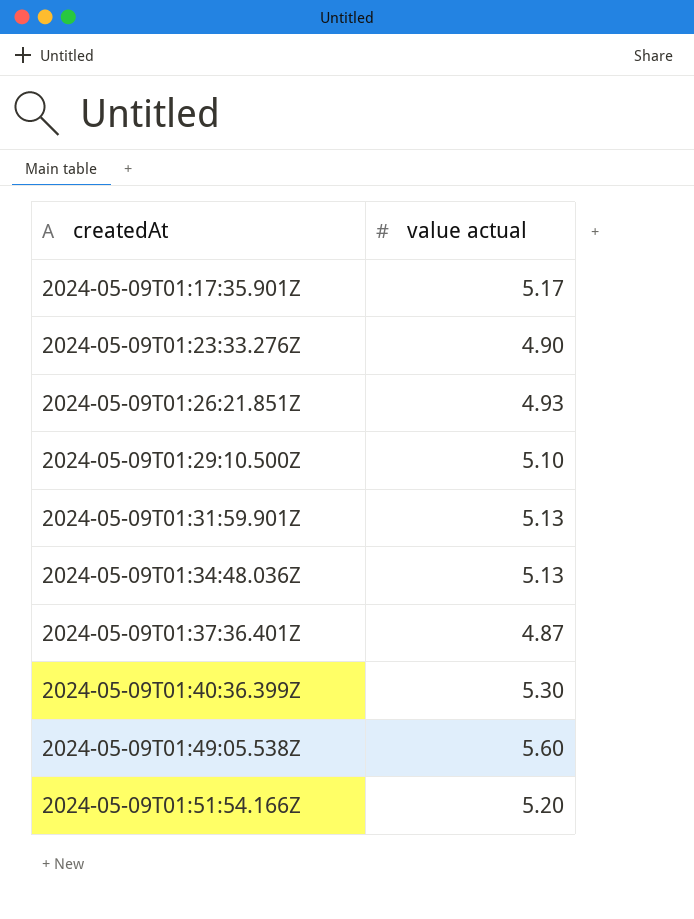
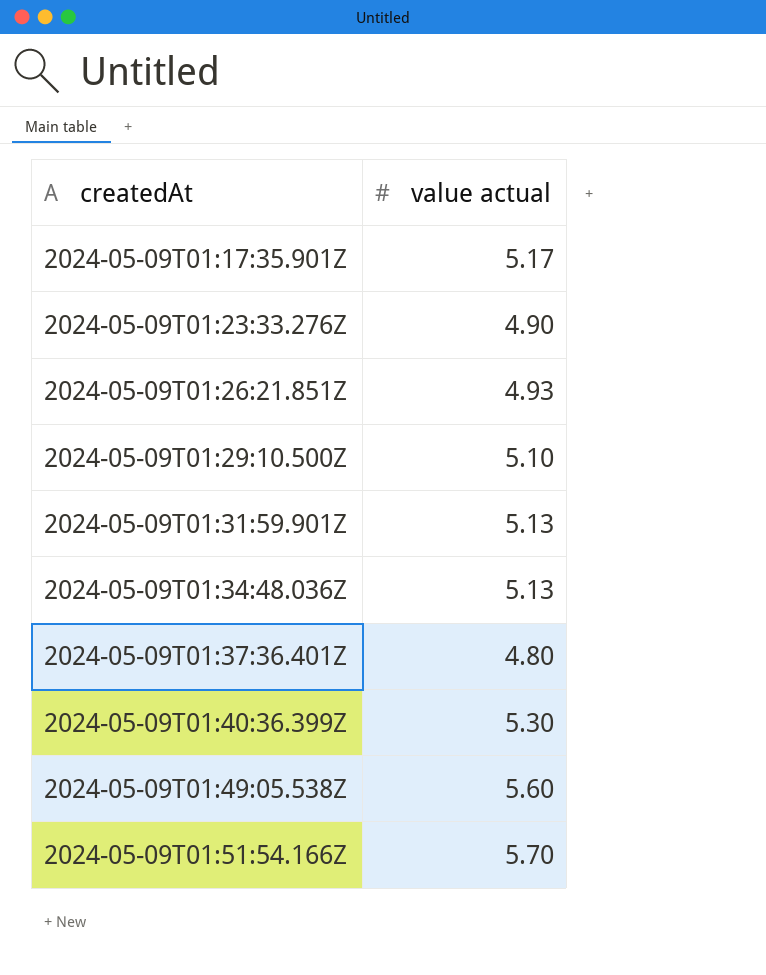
2024-05-09T01:37:36.401Z | value actual: 4.87 -> 4.80
2024-05-09T01:51:54.166Z | value actual: 5.20 -> 5.70

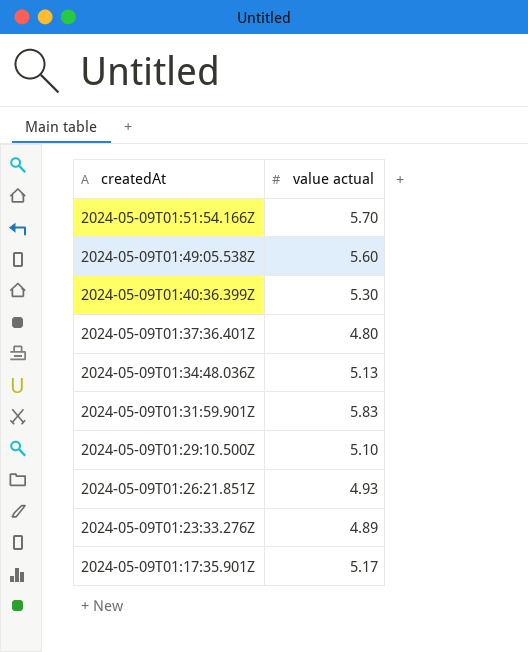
row order: createdAt ascending -> createdAt descending
2024-05-09T01:31:59.901Z | value actual: 5.13 -> 5.83
2024-05-09T01:23:33.276Z | value actual: 4.90 -> 4.89

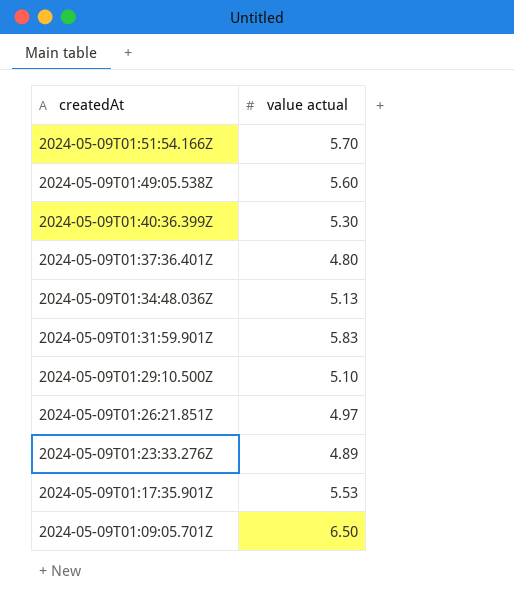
2024-05-09T01:26:21.851Z | value actual: 4.93 -> 4.97
2024-05-09T01:17:35.901Z | value actual: 5.17 -> 5.53
row 2024-05-09T01:09:05.701Z: none -> 6.50

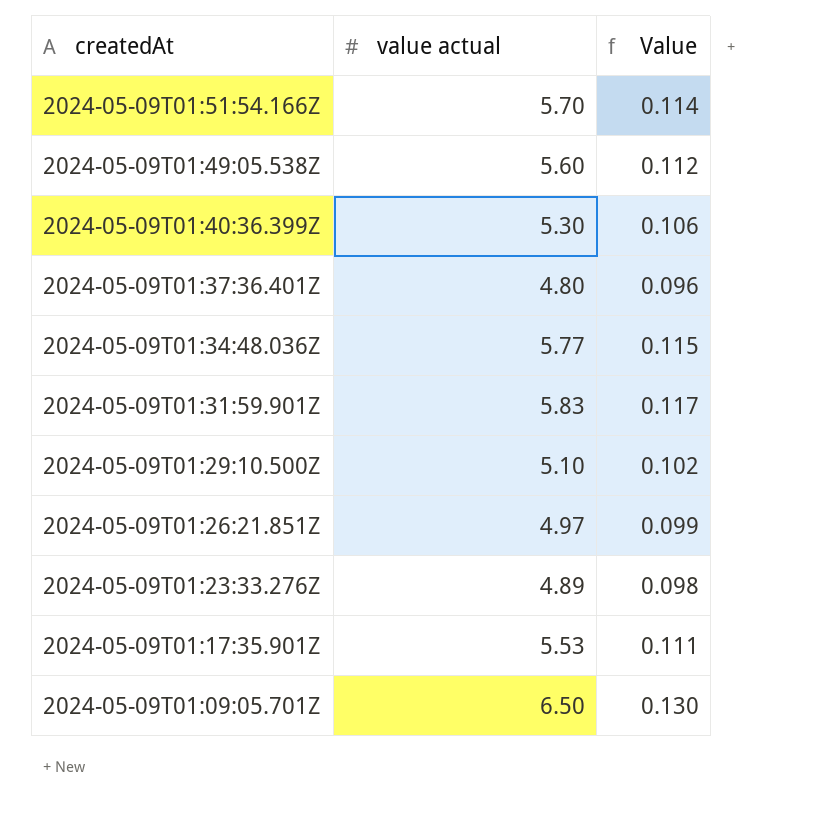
column Value | formula: none -> [value actual] * 0.02
2024-05-09T01:34:48.036Z | value actual: 5.13 -> 5.77

